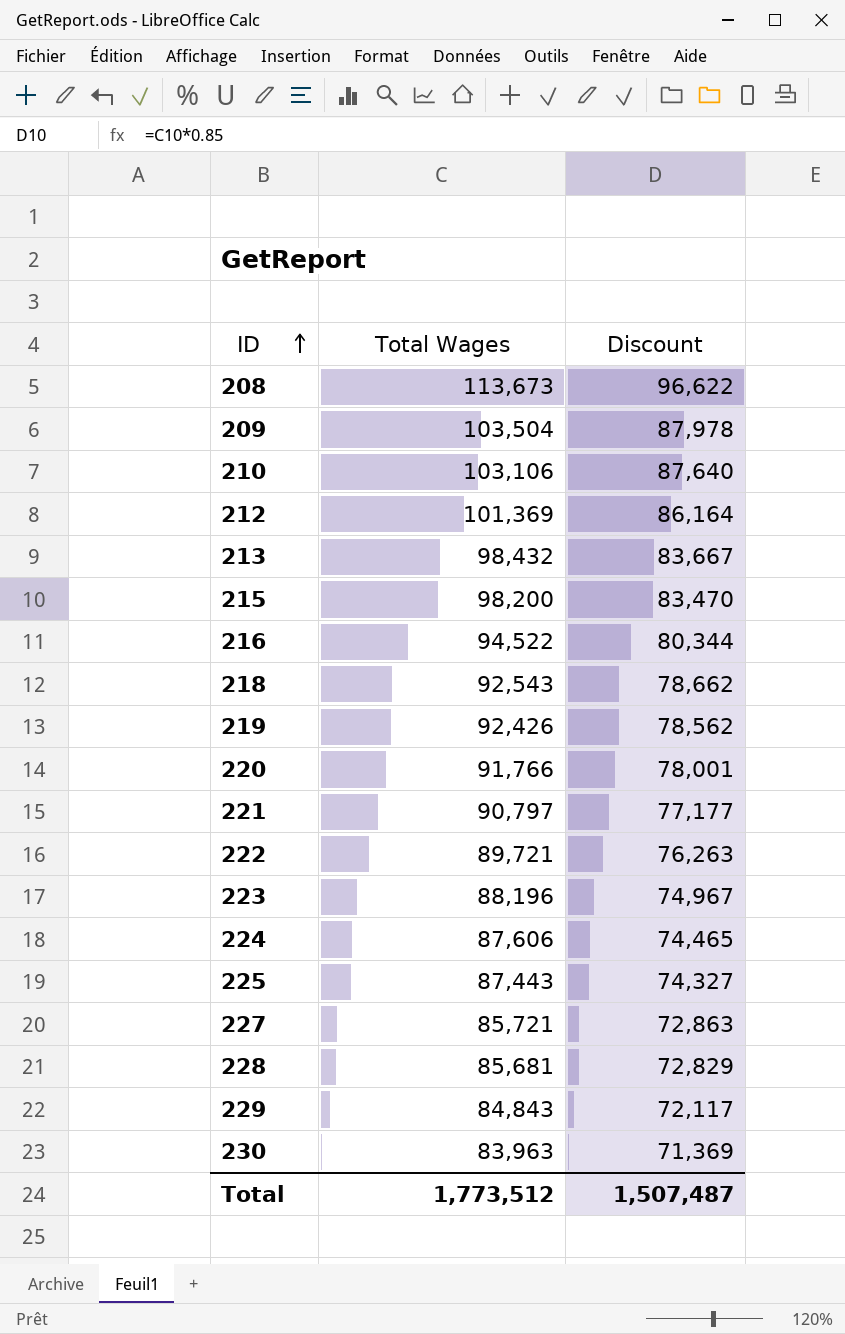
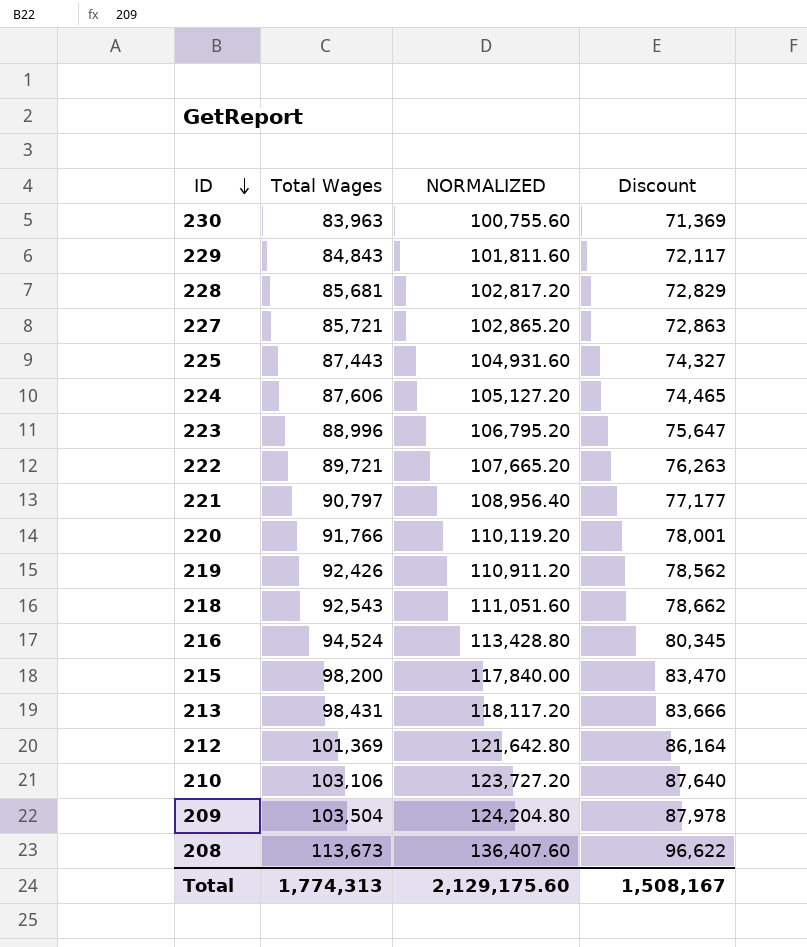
row order: ID ascending -> ID descending
column NORMALIZED | formula: none -> [Total Wages] * 1.2
223 | Total Wages: 88,196 -> 88,996
223 | Discount: 74,967 -> 75,647
216 | Total Wages: 94,522 -> 94,524
216 | Discount: 80,344 -> 80,345
213 | Total Wages: 98,432 -> 98,431
213 | Discount: 83,667 -> 83,666
Total | Total Wages: 1,773,512 -> 1,774,313
Total | Discount: 1,507,487 -> 1,508,167

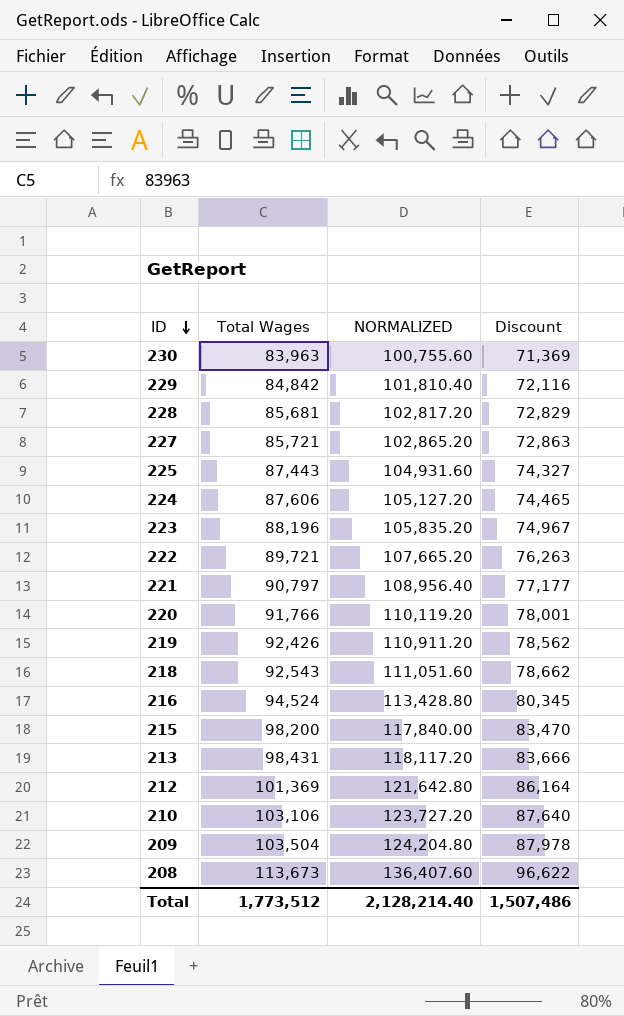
229 | Total Wages: 84,843 -> 84,842
229 | NORMALIZED: 101,811.60 -> 101,810.40
229 | Discount: 72,117 -> 72,116
223 | Total Wages: 88,996 -> 88,196
223 | NORMALIZED: 106,795.20 -> 105,835.20
223 | Discount: 75,647 -> 74,967
Total | Total Wages: 1,774,313 -> 1,773,512
Total | NORMALIZED: 2,129,175.60 -> 2,128,214.40
Total | Discount: 1,508,167 -> 1,507,486

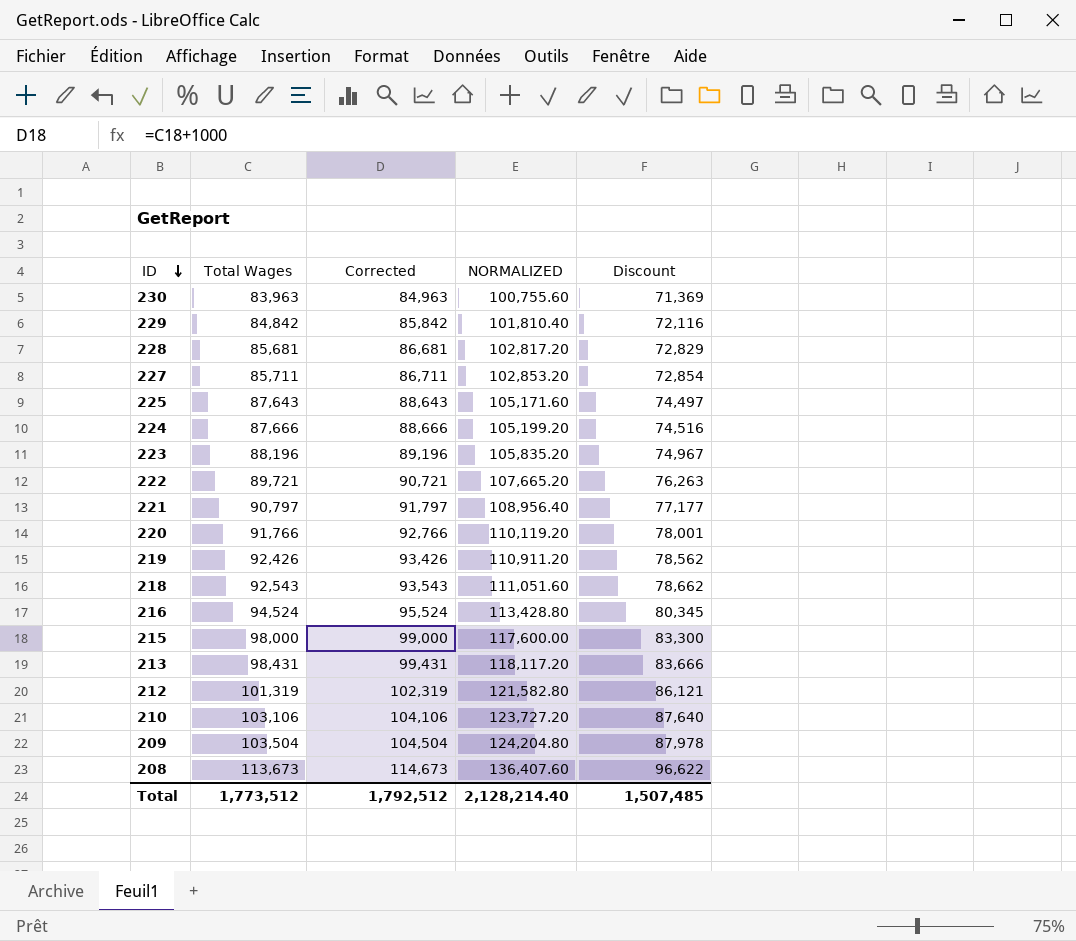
column Corrected | formula: none -> [Total Wages] + 1000
227 | Total Wages: 85,721 -> 85,711
227 | NORMALIZED: 102,865.20 -> 102,853.20
227 | Discount: 72,863 -> 72,854
225 | Total Wages: 87,443 -> 87,643
225 | NORMALIZED: 104,931.60 -> 105,171.60
225 | Discount: 74,327 -> 74,497
224 | Total Wages: 87,606 -> 87,666
224 | NORMALIZED: 105,127.20 -> 105,199.20
224 | Discount: 74,465 -> 74,516
215 | Total Wages: 98,200 -> 98,000
215 | NORMALIZED: 117,840.00 -> 117,600.00
215 | Discount: 83,470 -> 83,300
212 | Total Wages: 101,369 -> 101,319
212 | NORMALIZED: 121,642.80 -> 121,582.80
212 | Discount: 86,164 -> 86,121
Total | Discount: 1,507,486 -> 1,507,485

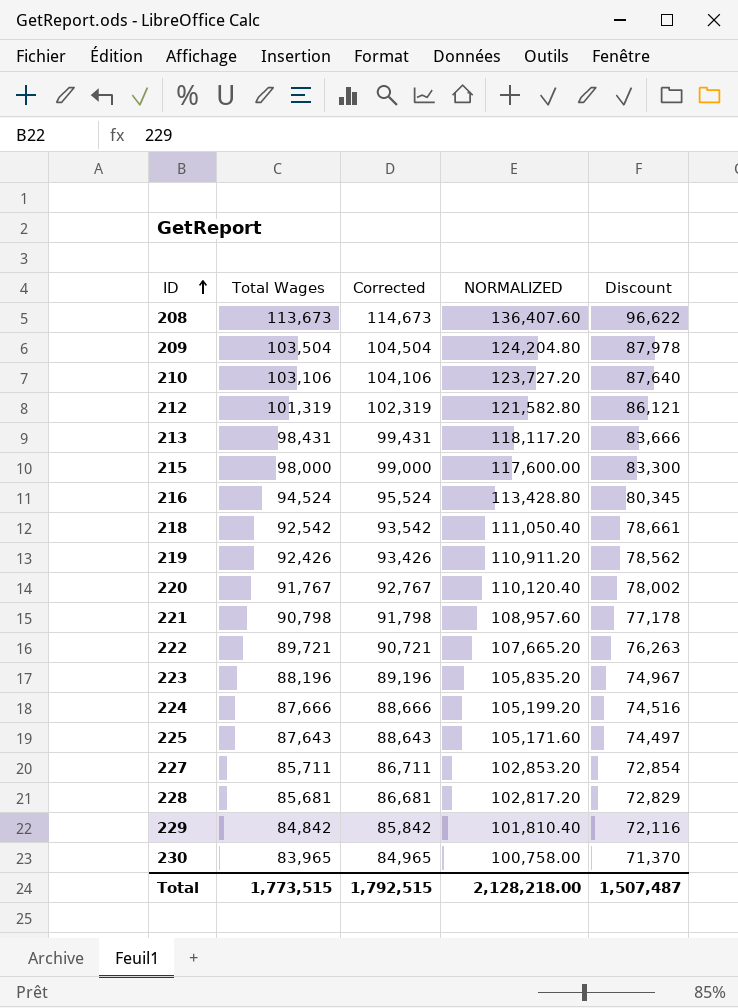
row order: ID descending -> ID ascending
218 | Total Wages: 92,543 -> 92,542
218 | Corrected: 93,543 -> 93,542
218 | NORMALIZED: 111,051.60 -> 111,050.40
218 | Discount: 78,662 -> 78,661
220 | Total Wages: 91,766 -> 91,767
220 | Corrected: 92,766 -> 92,767
220 | NORMALIZED: 110,119.20 -> 110,120.40
220 | Discount: 78,001 -> 78,002
221 | Total Wages: 90,797 -> 90,798
221 | Corrected: 91,797 -> 91,798
221 | NORMALIZED: 108,956.40 -> 108,957.60
221 | Discount: 77,177 -> 77,178
230 | Total Wages: 83,963 -> 83,965
230 | Corrected: 84,963 -> 84,965
230 | NORMALIZED: 100,755.60 -> 100,758.00
230 | Discount: 71,369 -> 71,370
Total | Total Wages: 1,773,512 -> 1,773,515
Total | Corrected: 1,792,512 -> 1,792,515
Total | NORMALIZED: 2,128,214.40 -> 2,128,218.00
Total | Discount: 1,507,485 -> 1,507,487

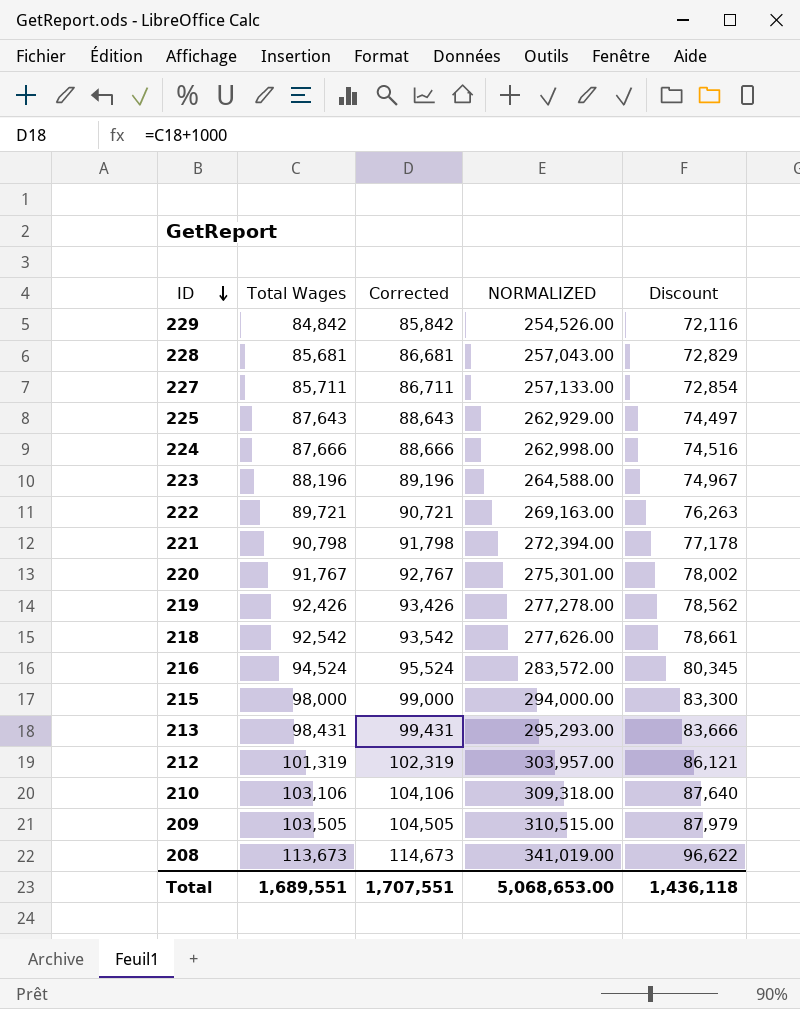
row order: ID ascending -> ID descending
column NORMALIZED | formula: [Total Wages] * 1.2 -> [Total Wages] * 3
row 230: 83,965 | 84,965 | 100,758.00 | 71,370 -> none
209 | Total Wages: 103,504 -> 103,505
209 | Corrected: 104,504 -> 104,505
209 | Discount: 87,978 -> 87,979
Total | Total Wages: 1,773,515 -> 1,689,551
Total | Corrected: 1,792,515 -> 1,707,551
Total | NORMALIZED: 2,128,218.00 -> 5,068,653.00
Total | Discount: 1,507,487 -> 1,436,118

